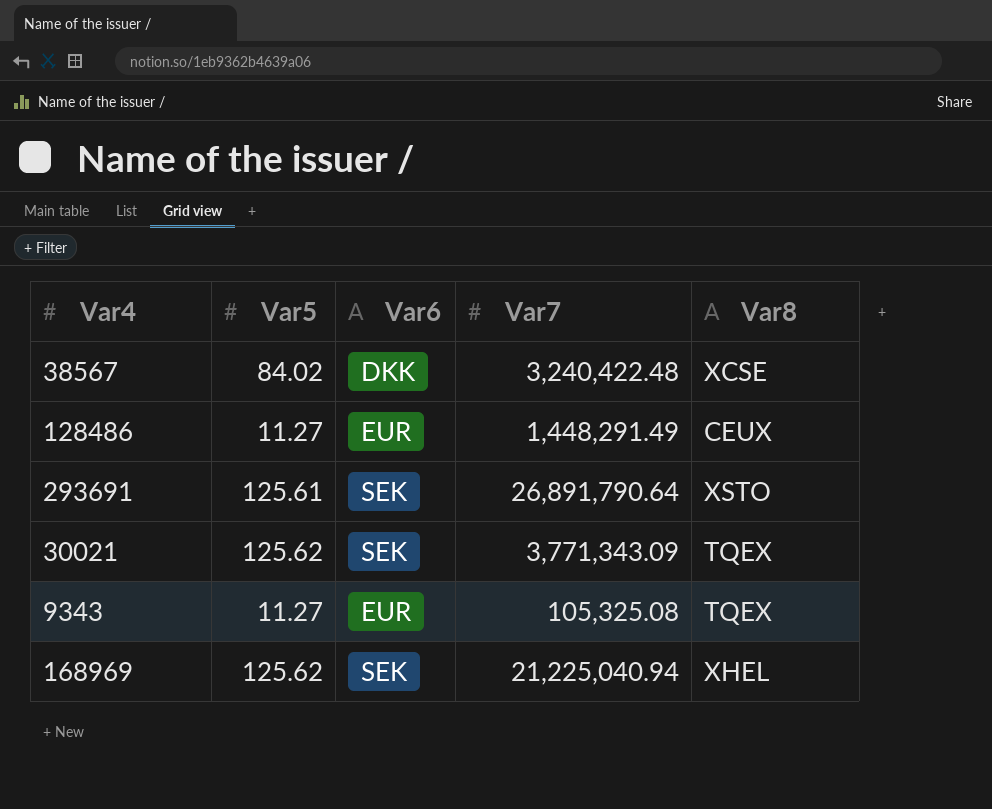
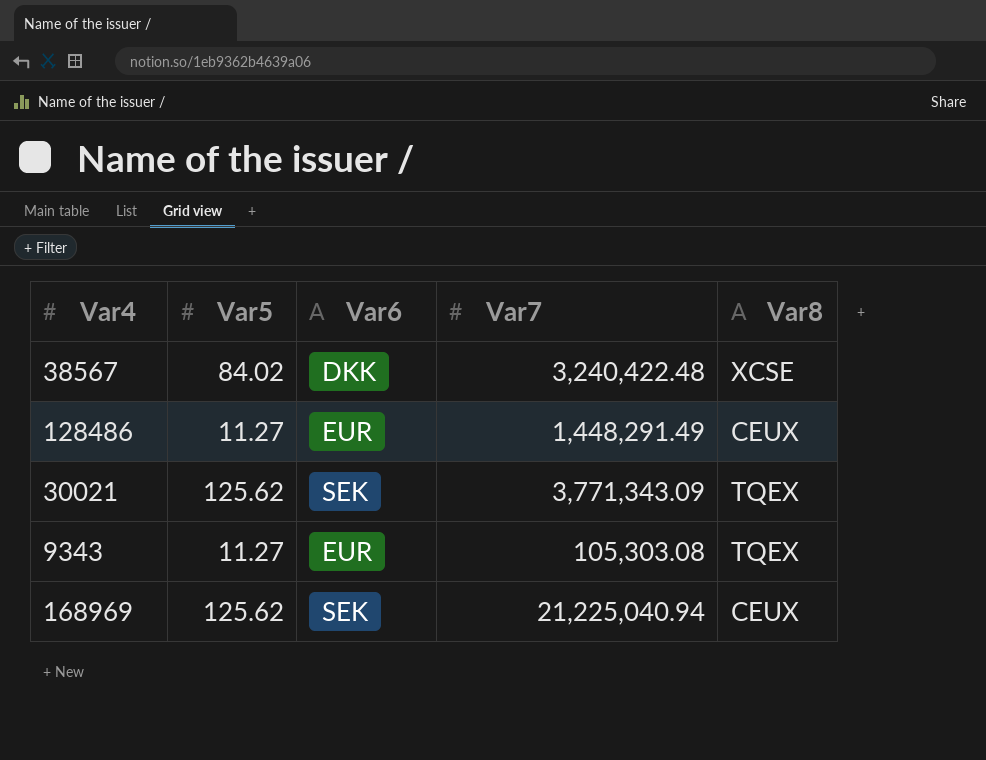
row 293691: 125.61 | SEK | 26,891,790.64 | XSTO -> none
9343 | Var7: 105,325.08 -> 105,303.08
168969 | Var8: XHEL -> CEUX

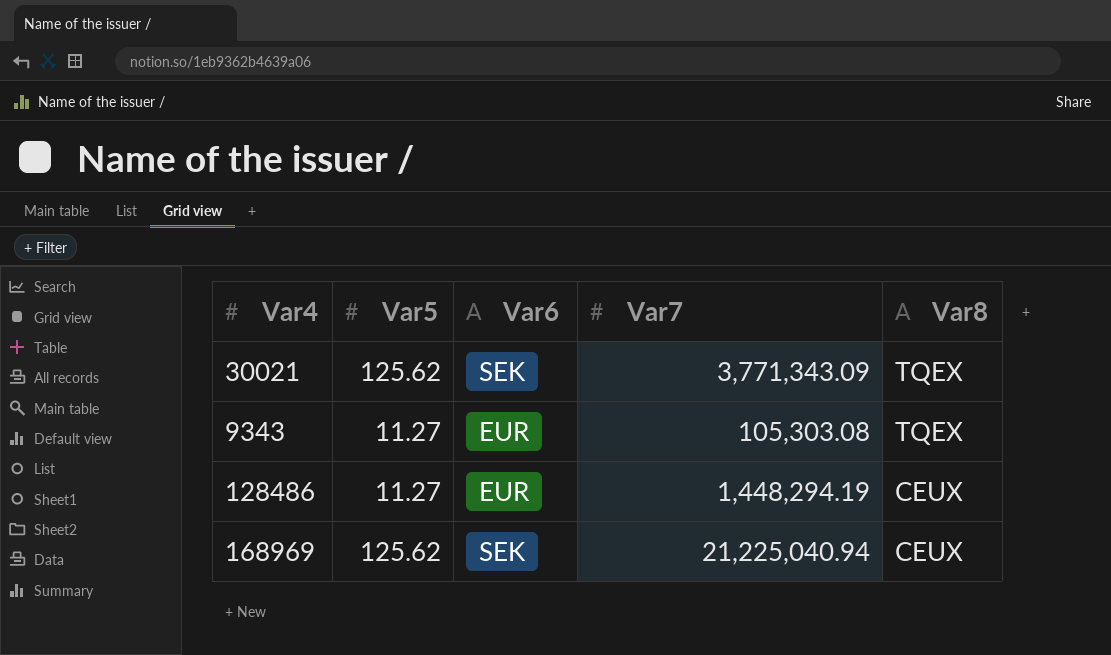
row order: none -> Var8 descending
row 38567: 84.02 | DKK | 3,240,422.48 | XCSE -> none
128486 | Var7: 1,448,291.49 -> 1,448,294.19

